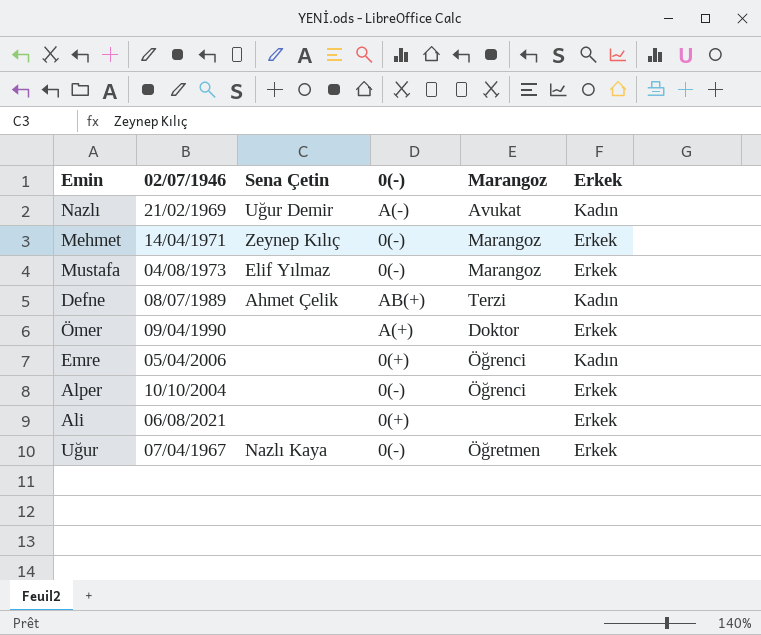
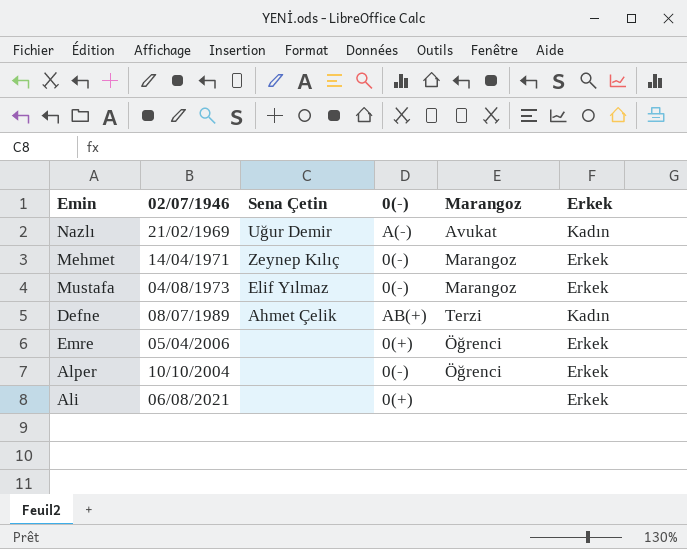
row Ömer: 09/04/1990 | none | A(+) | Doktor | Erkek -> none
row Uğur: 07/04/1967 | Nazlı Kaya | 0(-) | Öğretmen | Erkek -> none
Emre | Erkek: Kadın -> Erkek

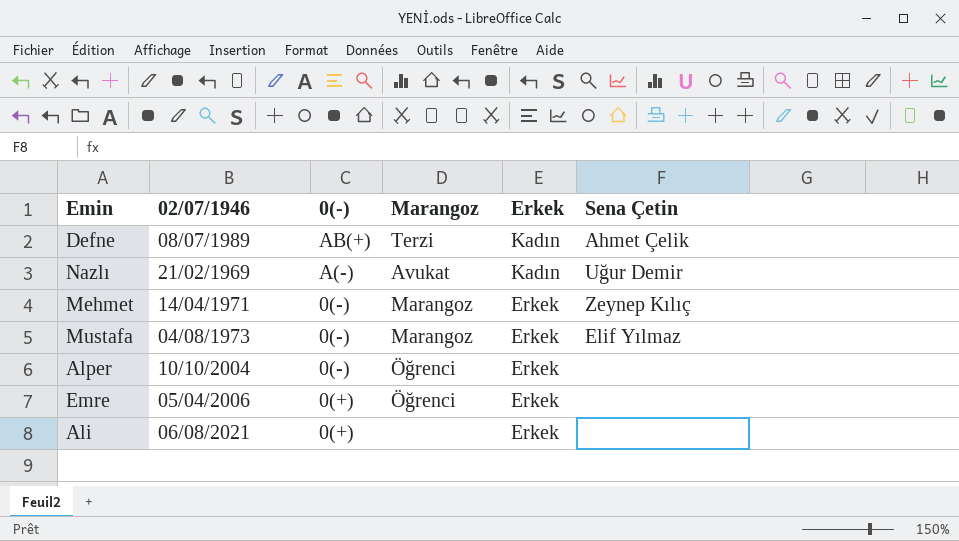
row order: none -> 0(-) descending
column Sena Çetin | position: 3 -> 6

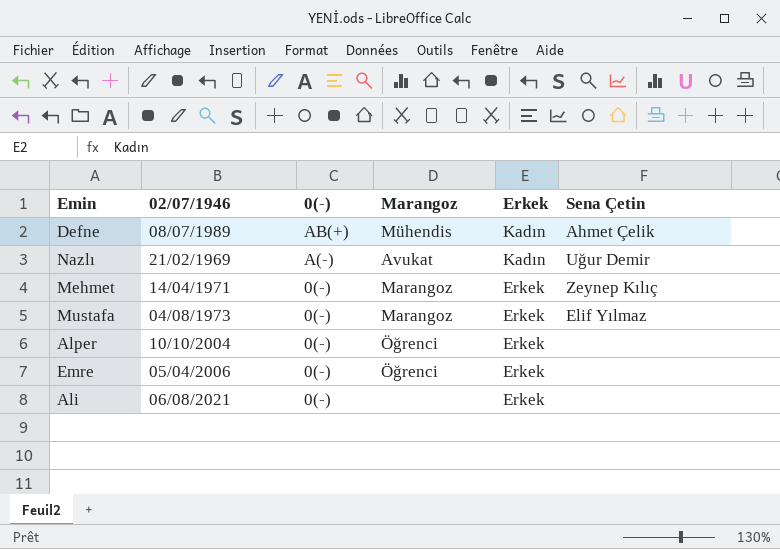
Defne | Marangoz: Terzi -> Mühendis
Emre | 0(-): 0(+) -> 0(-)
Ali | 0(-): 0(+) -> 0(-)

